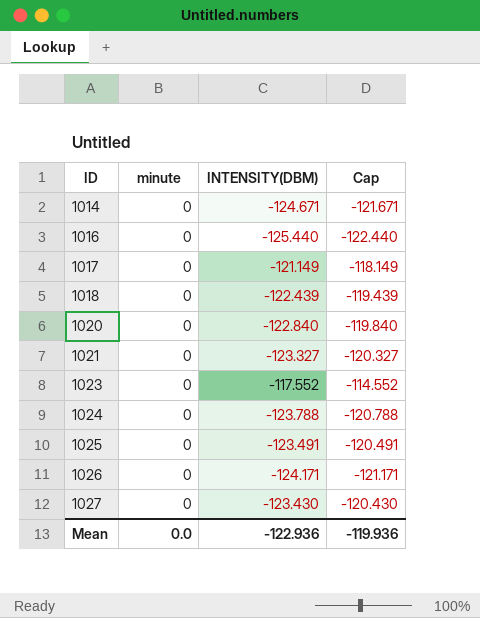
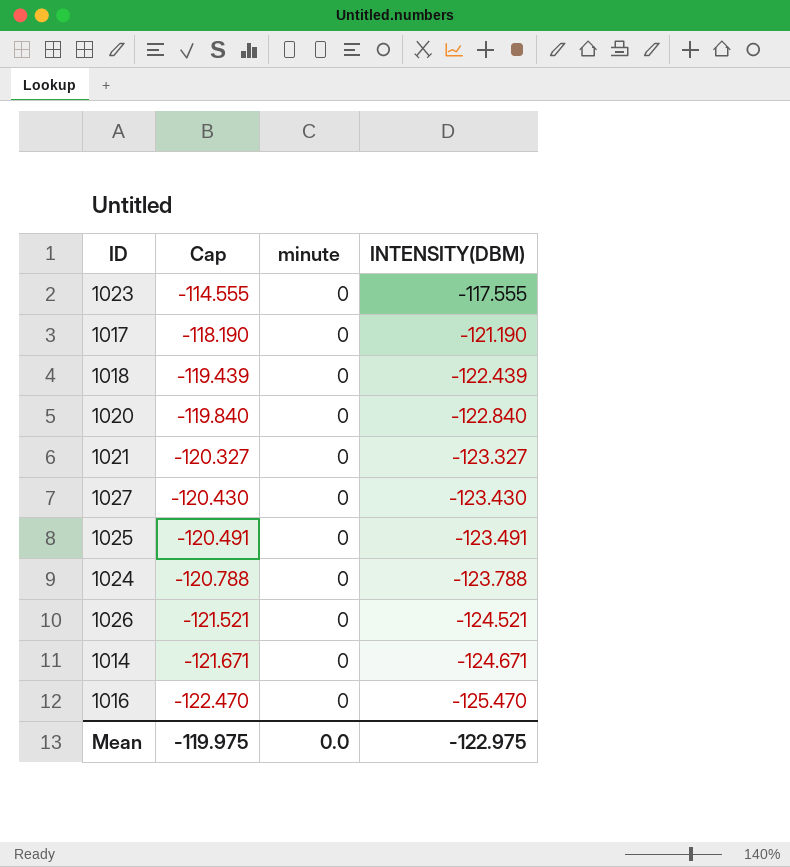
row order: ID ascending -> Cap descending
column Cap | position: 4 -> 2
1023 | Cap: -114.552 -> -114.555
1023 | INTENSITY(DBM): -117.552 -> -117.555
1017 | Cap: -118.149 -> -118.190
1017 | INTENSITY(DBM): -121.149 -> -121.190
1026 | Cap: -121.171 -> -121.521
1026 | INTENSITY(DBM): -124.171 -> -124.521
1016 | Cap: -122.440 -> -122.470
1016 | INTENSITY(DBM): -125.440 -> -125.470
Mean | Cap: -119.936 -> -119.975
Mean | INTENSITY(DBM): -122.936 -> -122.975

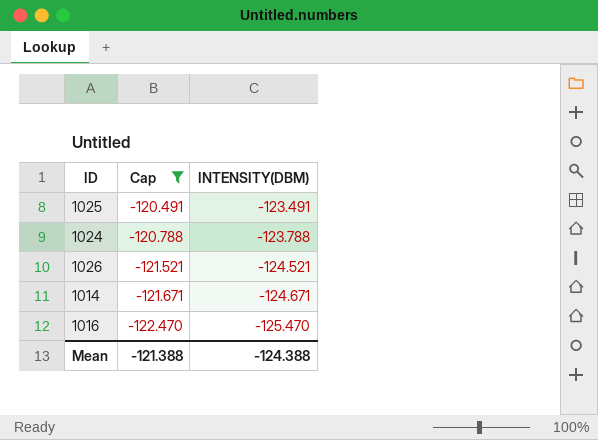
filter: none -> Cap <= -120.491
column minute | position: 3 -> none
Mean | Cap: -119.975 -> -121.388
Mean | INTENSITY(DBM): -122.975 -> -124.388

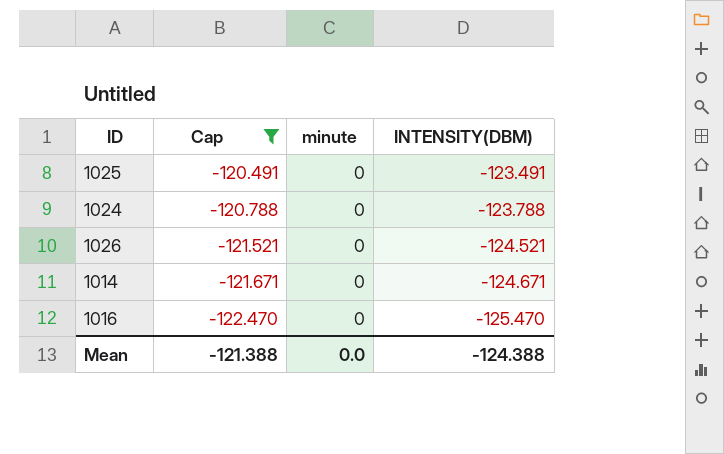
column minute | position: none -> 3

